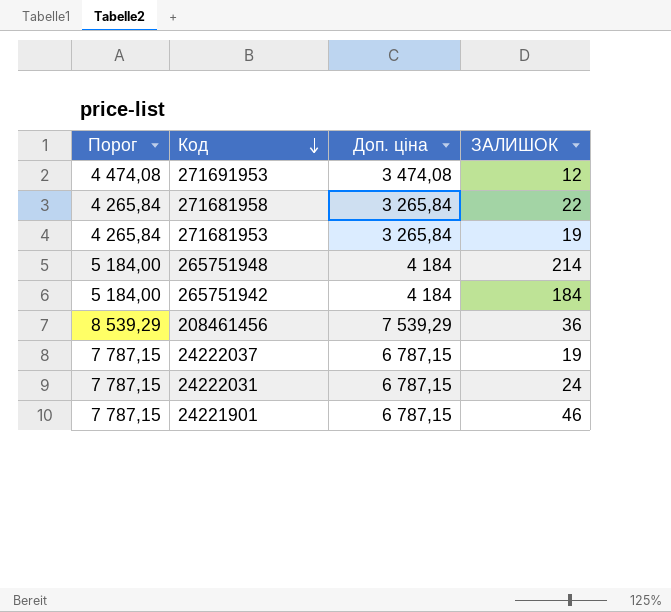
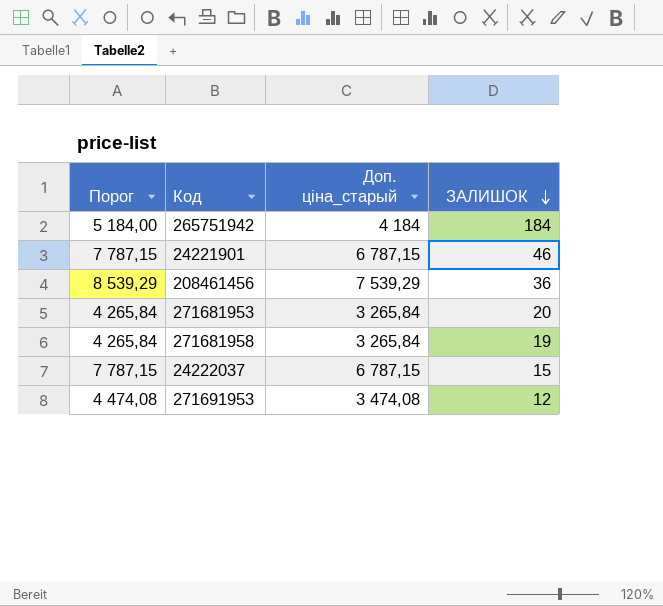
row order: Код descending -> ЗАЛИШОК descending
column name: Доп. ціна -> Доп. ціна_старый
row 265751948: 5 184,00 | 4 184 | 214 -> none
row 24222031: 7 787,15 | 6 787,15 | 24 -> none
271681953 | ЗАЛИШОК: 19 -> 20
271681958 | ЗАЛИШОК: 22 -> 19
24222037 | ЗАЛИШОК: 19 -> 15

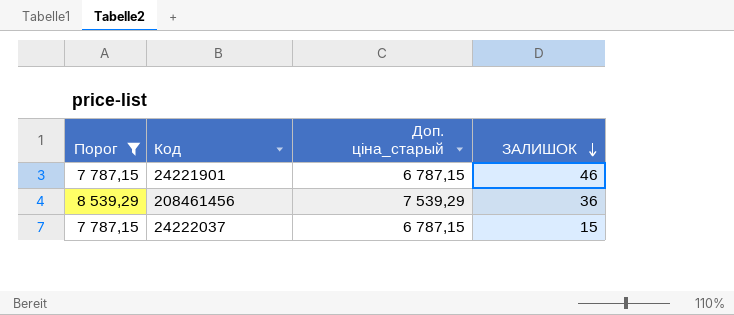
filter: none -> Порог >= 7 787,15

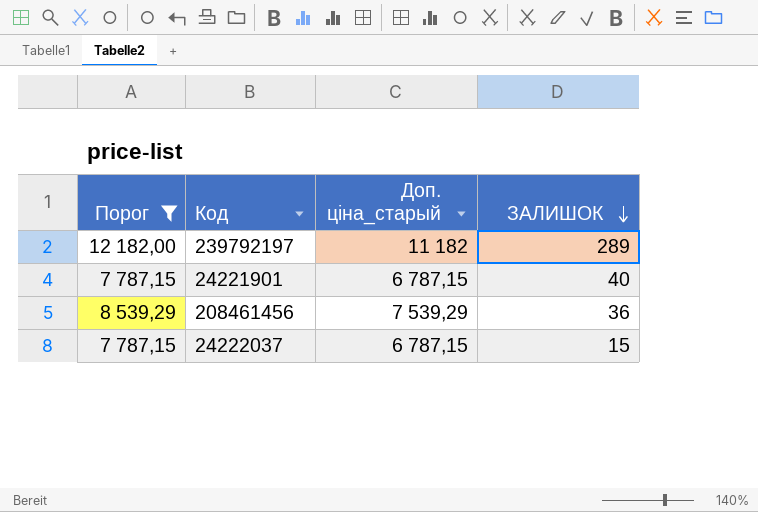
row 239792197: none -> 12 182,00 | 11 182 | 289
24221901 | ЗАЛИШОК: 46 -> 40

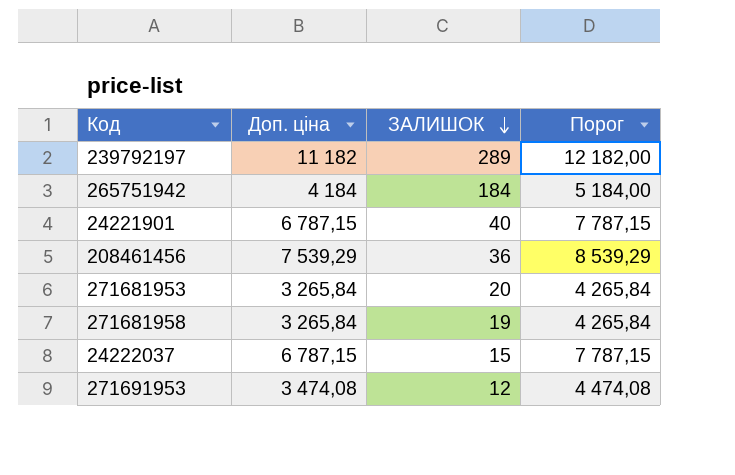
filter: Порог >= 7 787,15 -> none
column name: Доп. ціна_старый -> Доп. ціна
column Порог | position: 1 -> 4

